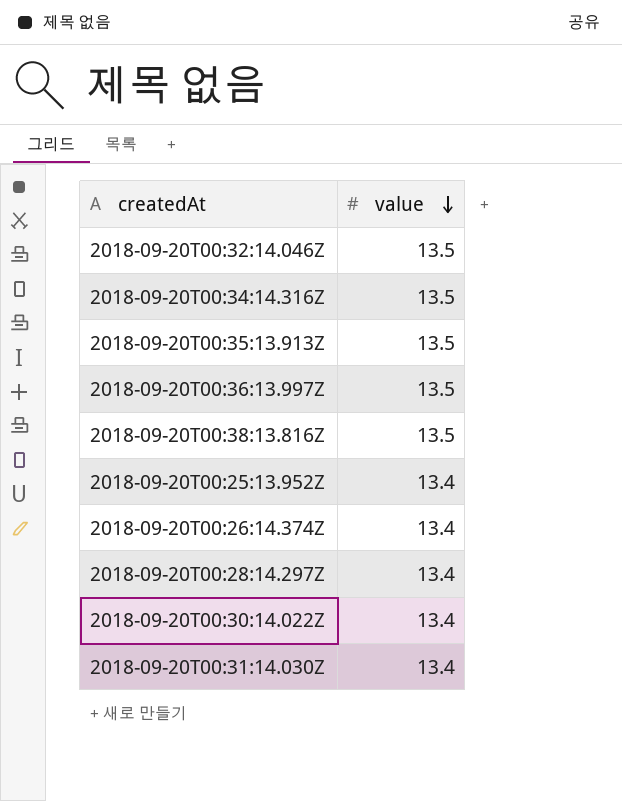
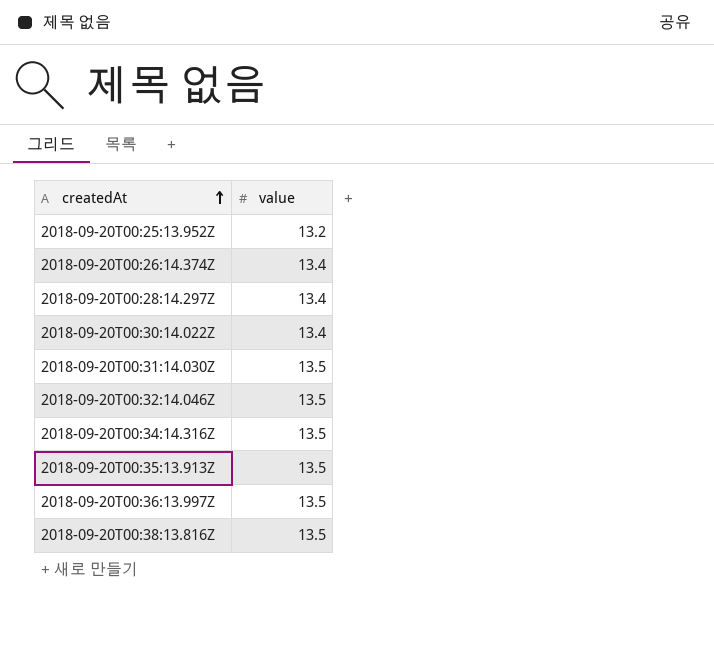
row order: value descending -> createdAt ascending
2018-09-20T00:25:13.952Z | value: 13.4 -> 13.2
2018-09-20T00:31:14.030Z | value: 13.4 -> 13.5

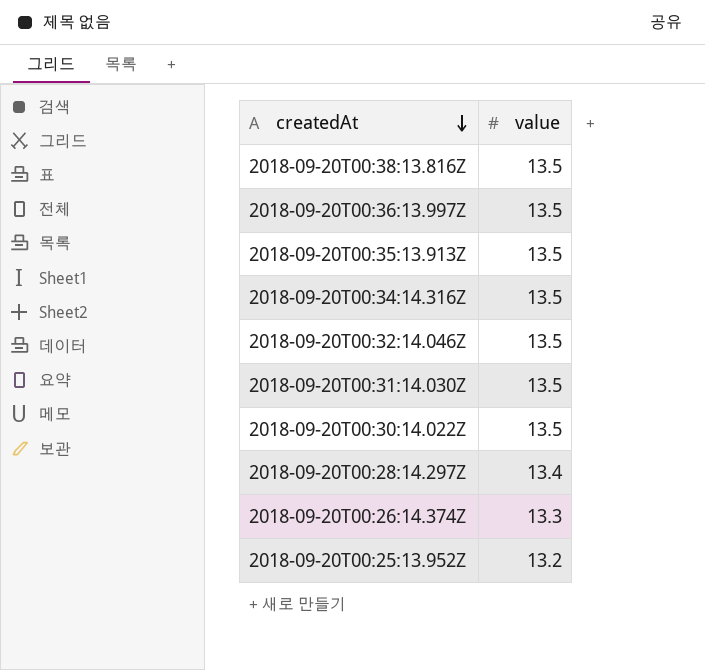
row order: createdAt ascending -> createdAt descending
2018-09-20T00:30:14.022Z | value: 13.4 -> 13.5
2018-09-20T00:26:14.374Z | value: 13.4 -> 13.3

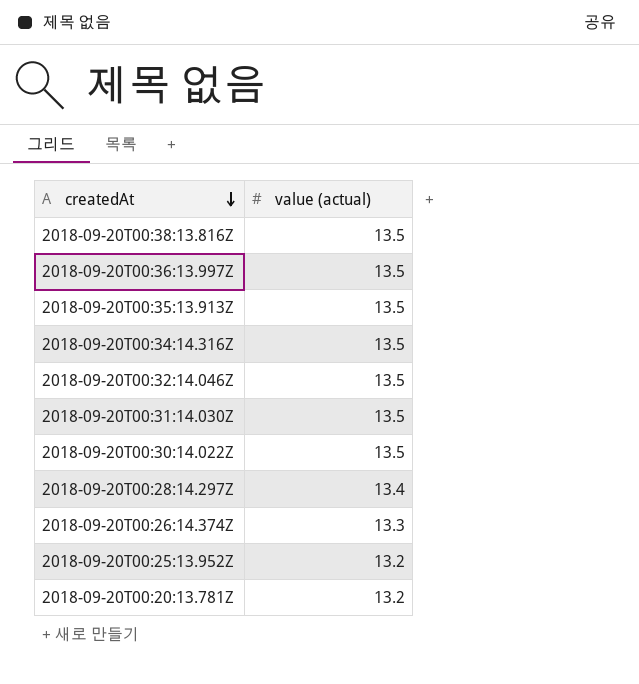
column name: value -> value (actual)
row 2018-09-20T00:20:13.781Z: none -> 13.2

